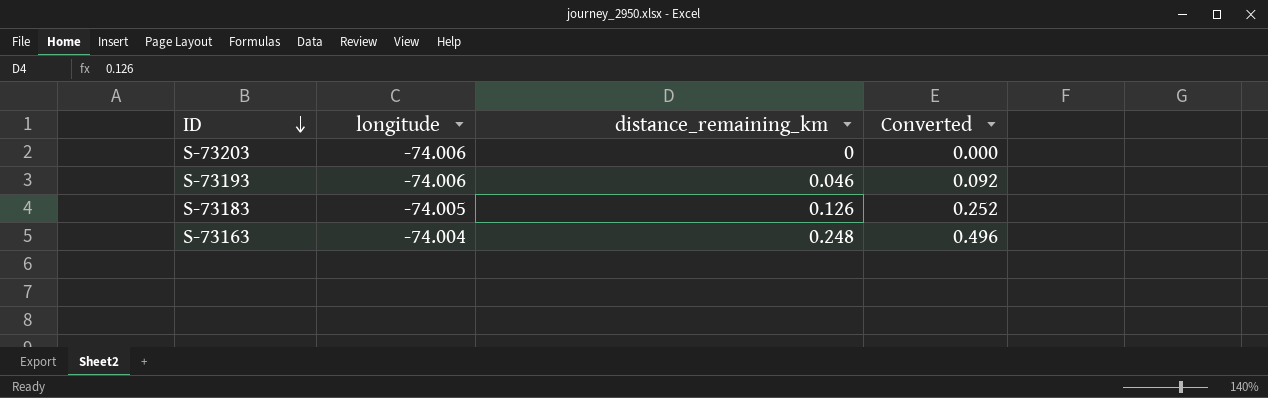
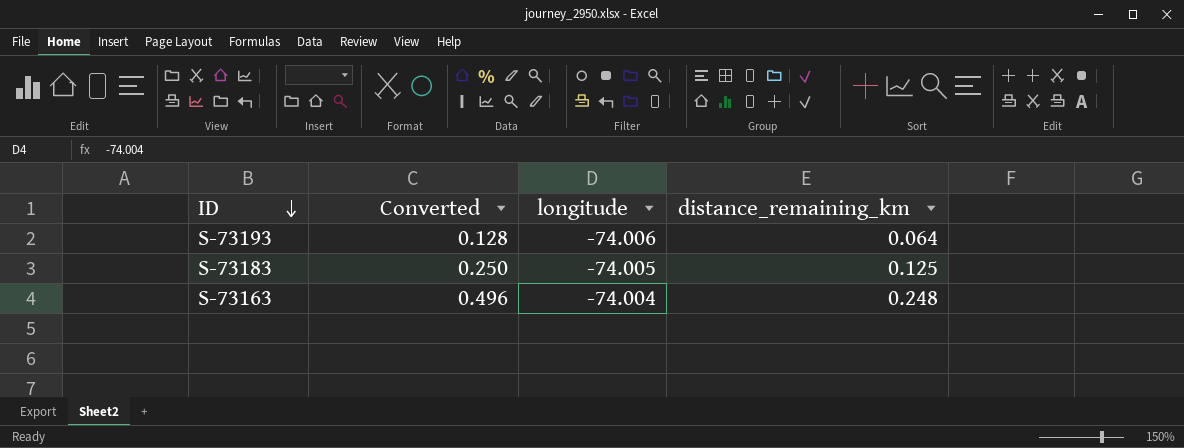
column Converted | position: 4 -> 2
row S-73203: -74.006 | 0 | 0.000 -> none
S-73193 | Converted: 0.092 -> 0.128
S-73193 | distance_remaining_km: 0.046 -> 0.064
S-73183 | Converted: 0.252 -> 0.250
S-73183 | distance_remaining_km: 0.126 -> 0.125

